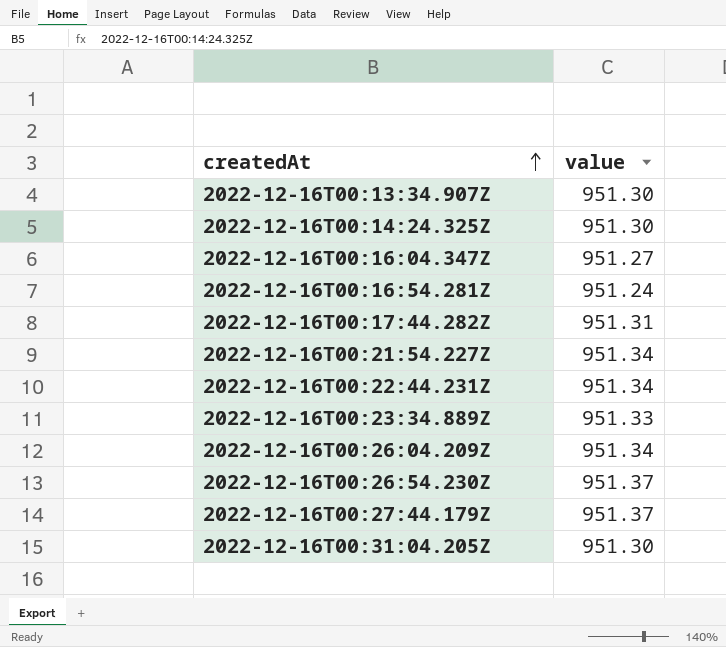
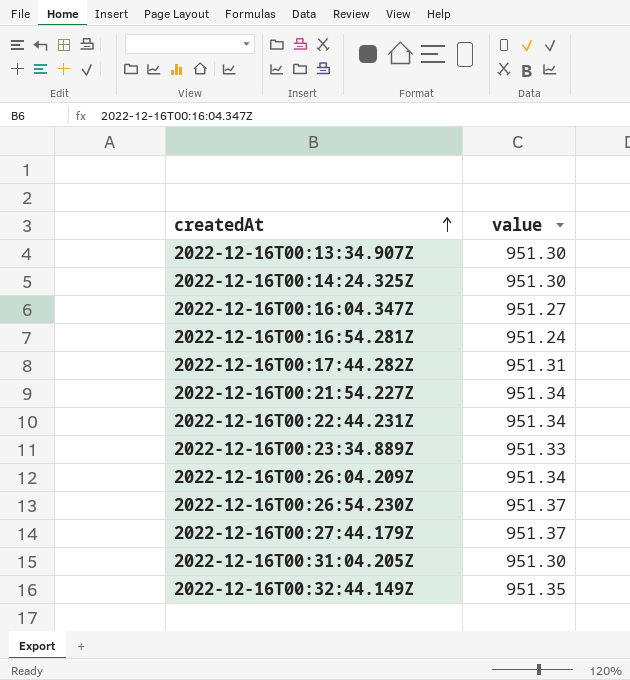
row 2022-12-16T00:32:44.149Z: none -> 951.35

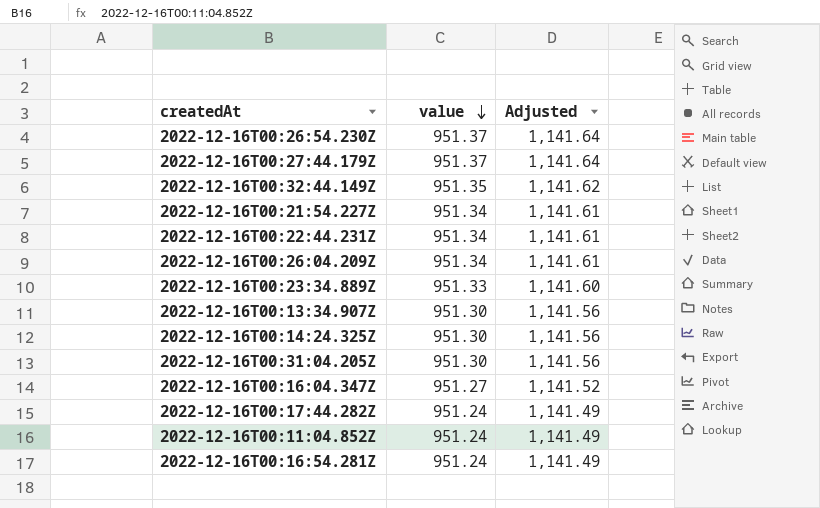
row order: createdAt ascending -> value descending
column Adjusted | formula: none -> [value] * 1.2
2022-12-16T00:17:44.282Z | value: 951.31 -> 951.24
row 2022-12-16T00:11:04.852Z: none -> 951.24 | 1,141.49

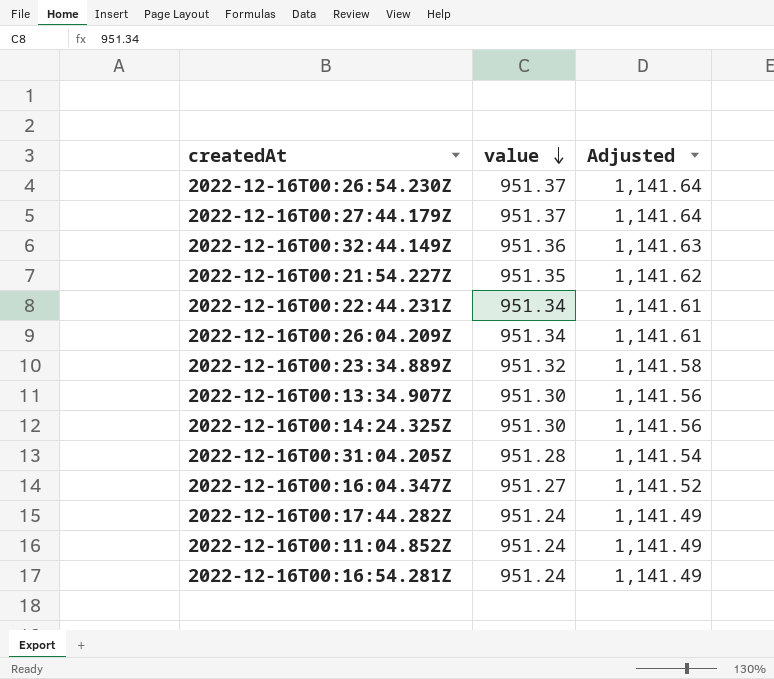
2022-12-16T00:32:44.149Z | value: 951.35 -> 951.36
2022-12-16T00:32:44.149Z | Adjusted: 1,141.62 -> 1,141.63
2022-12-16T00:21:54.227Z | value: 951.34 -> 951.35
2022-12-16T00:21:54.227Z | Adjusted: 1,141.61 -> 1,141.62
2022-12-16T00:23:34.889Z | value: 951.33 -> 951.32
2022-12-16T00:23:34.889Z | Adjusted: 1,141.60 -> 1,141.58
2022-12-16T00:31:04.205Z | value: 951.30 -> 951.28
2022-12-16T00:31:04.205Z | Adjusted: 1,141.56 -> 1,141.54

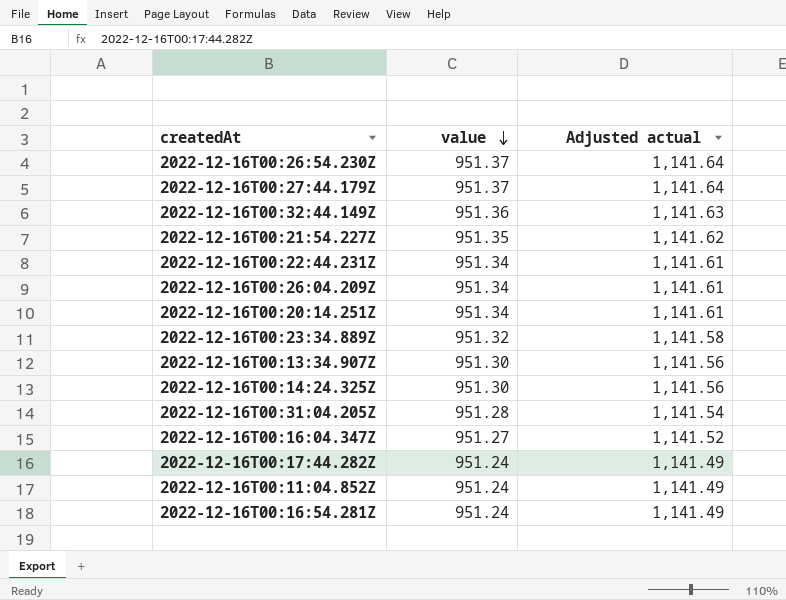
column name: Adjusted -> Adjusted actual
row 2022-12-16T00:20:14.251Z: none -> 951.34 | 1,141.61

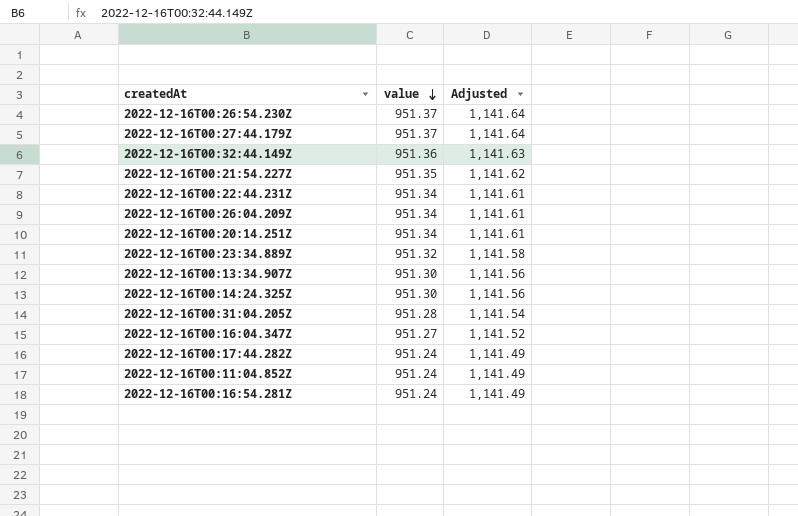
column name: Adjusted actual -> Adjusted

